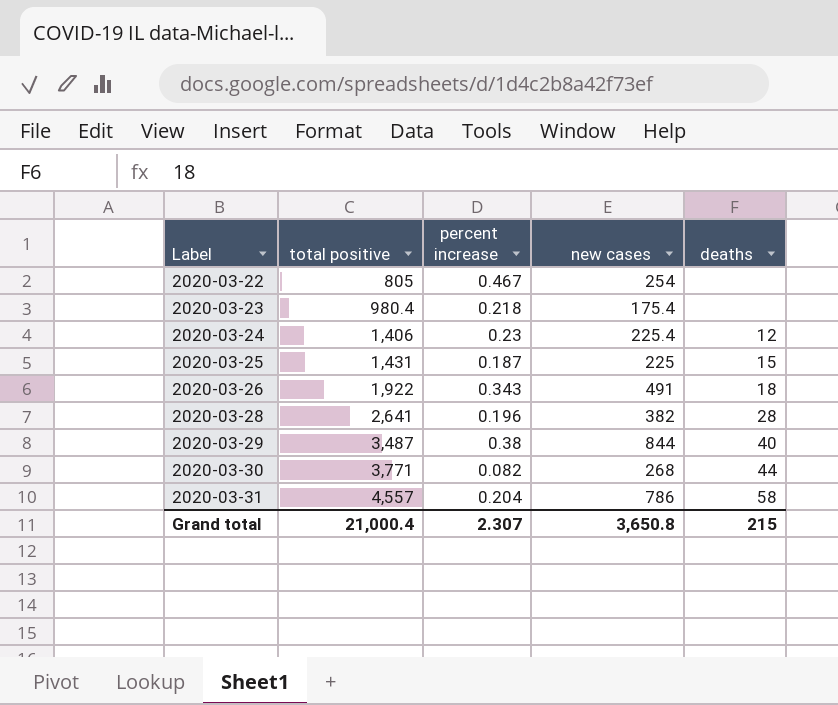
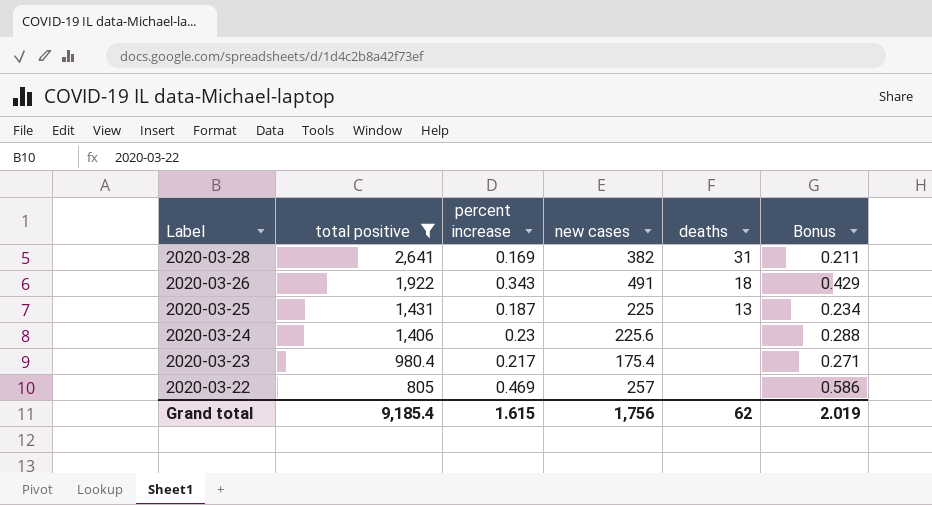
filter: none -> total positive <= 2,641
row order: Label ascending -> Label descending
column Bonus | formula: none -> [percent increase] * 1.25
2020-03-28 | percent increase: 0.196 -> 0.169
2020-03-28 | deaths: 28 -> 31
2020-03-25 | deaths: 15 -> 13
2020-03-24 | new cases: 225.4 -> 225.6
2020-03-24 | deaths: 12 -> none
2020-03-23 | percent increase: 0.218 -> 0.217
2020-03-22 | percent increase: 0.467 -> 0.469
2020-03-22 | new cases: 254 -> 257
Grand total | total positive: 21,000.4 -> 9,185.4
Grand total | percent increase: 2.307 -> 1.615
Grand total | new cases: 3,650.8 -> 1,756
Grand total | deaths: 215 -> 62

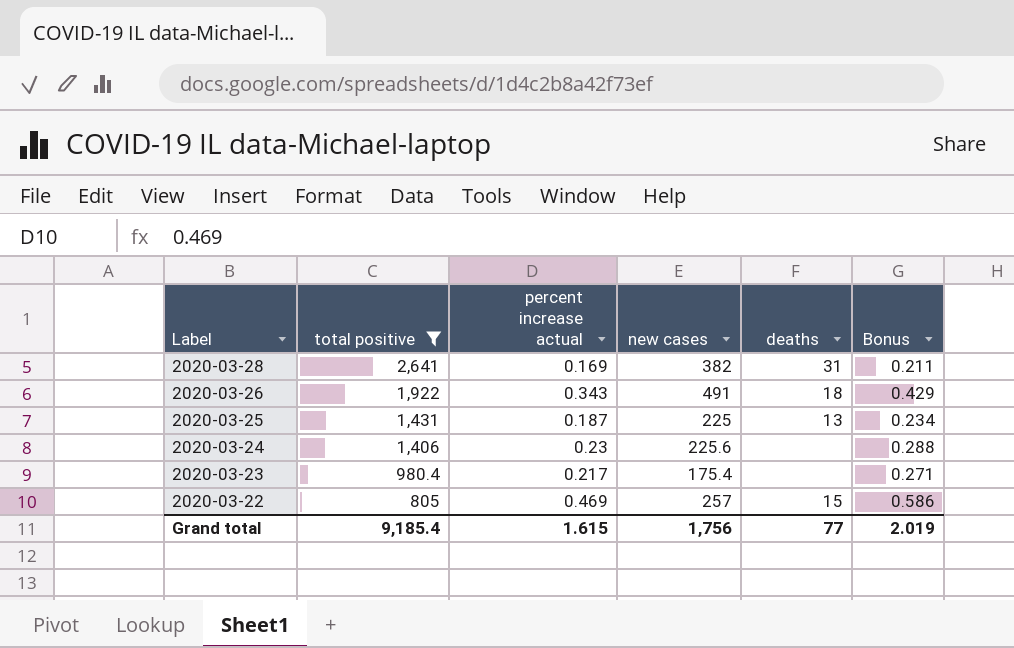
column name: percent increase -> percent increase actual
2020-03-22 | deaths: none -> 15
Grand total | deaths: 62 -> 77

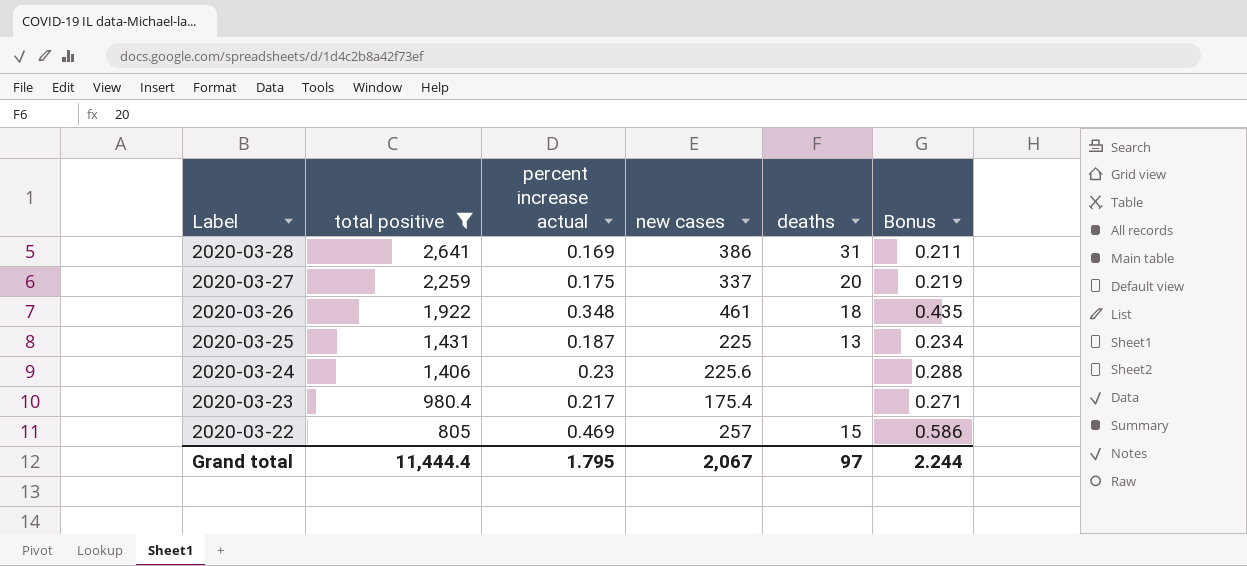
2020-03-28 | new cases: 382 -> 386
row 2020-03-27: none -> 2,259 | 0.175 | 337 | 20 | 0.219
2020-03-26 | percent increase actual: 0.343 -> 0.348
2020-03-26 | new cases: 491 -> 461
2020-03-26 | Bonus: 0.429 -> 0.435
Grand total | total positive: 9,185.4 -> 11,444.4
Grand total | percent increase actual: 1.615 -> 1.795
Grand total | new cases: 1,756 -> 2,067
Grand total | deaths: 77 -> 97
Grand total | Bonus: 2.019 -> 2.244

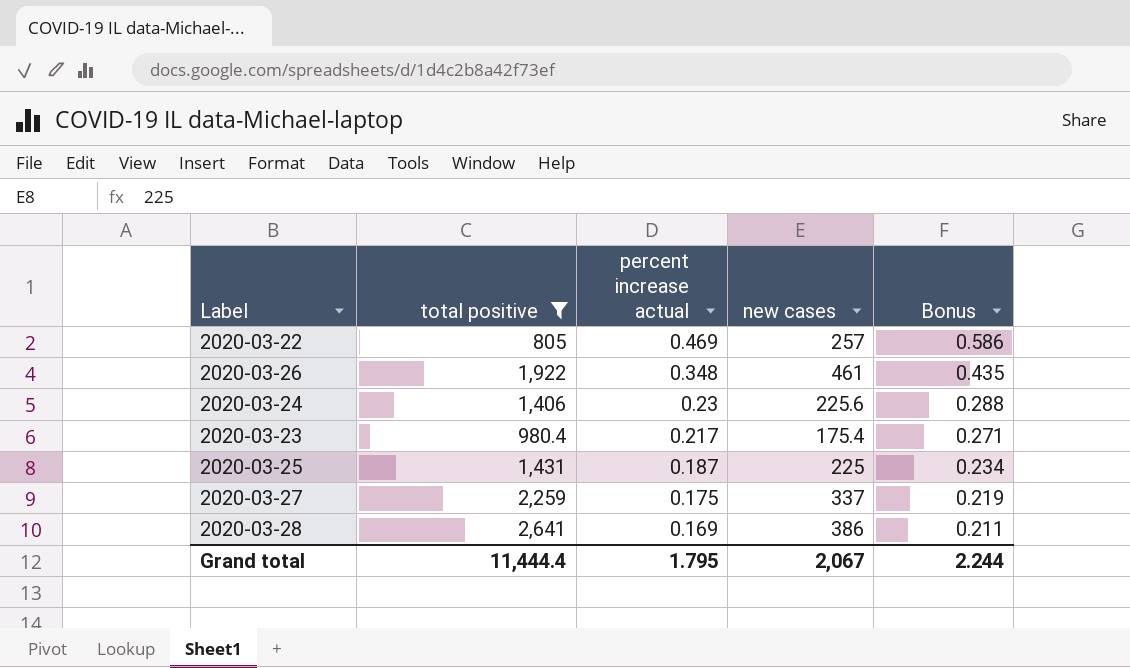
row order: Label descending -> percent increase actual descending
column deaths | position: 5 -> none

